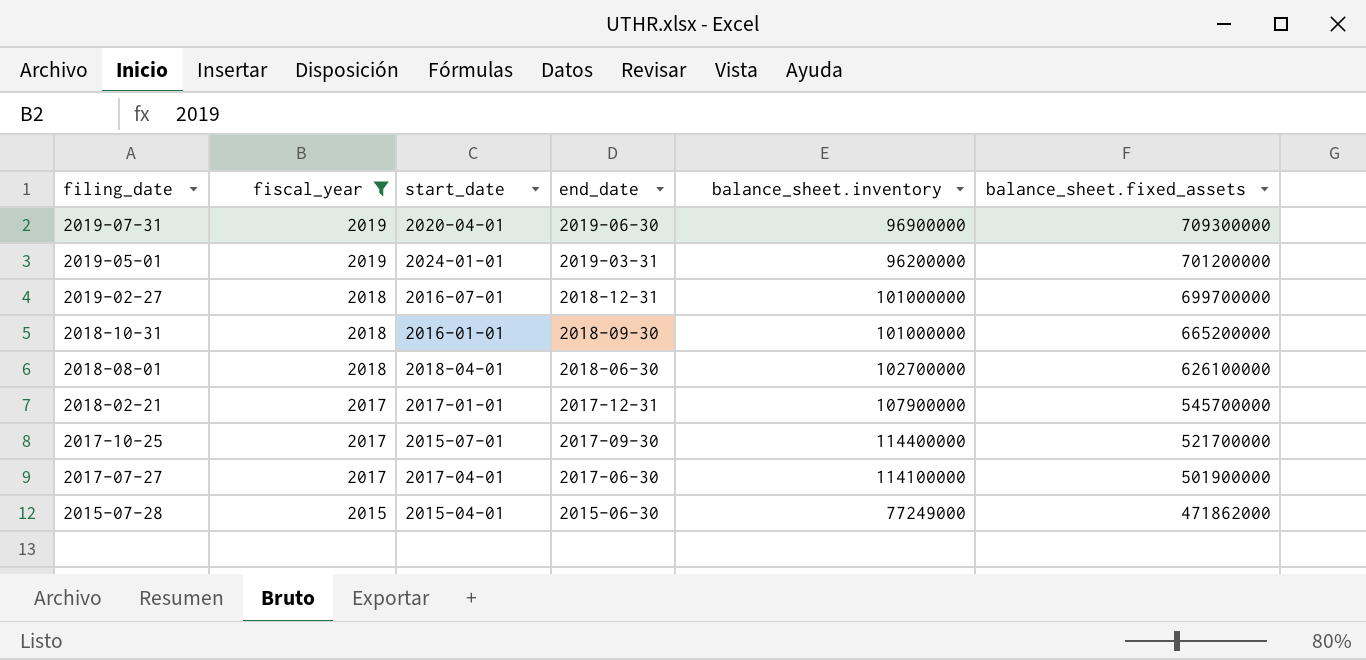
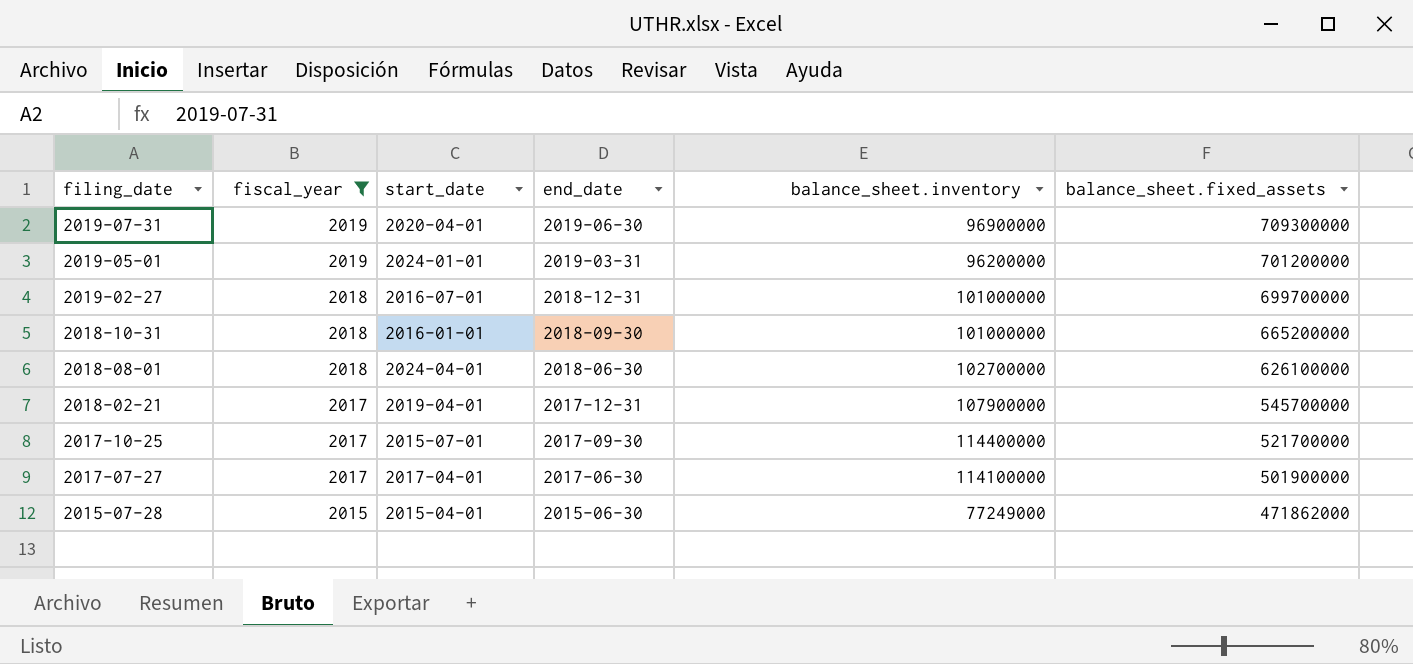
2018-08-01 | start_date: 2018-04-01 -> 2024-04-01
2018-02-21 | start_date: 2017-01-01 -> 2019-04-01

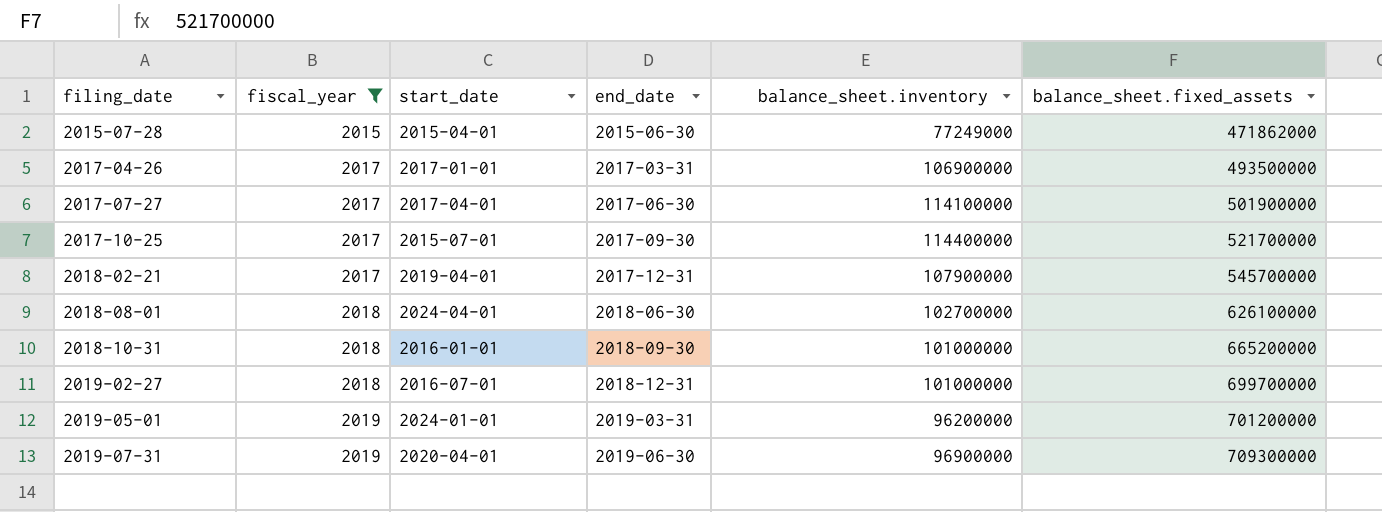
row order: filing_date descending -> filing_date ascending
row 2017-04-26: none -> 2017 | 2017-01-01 | 2017-03-31 | 106900000 | 493500000

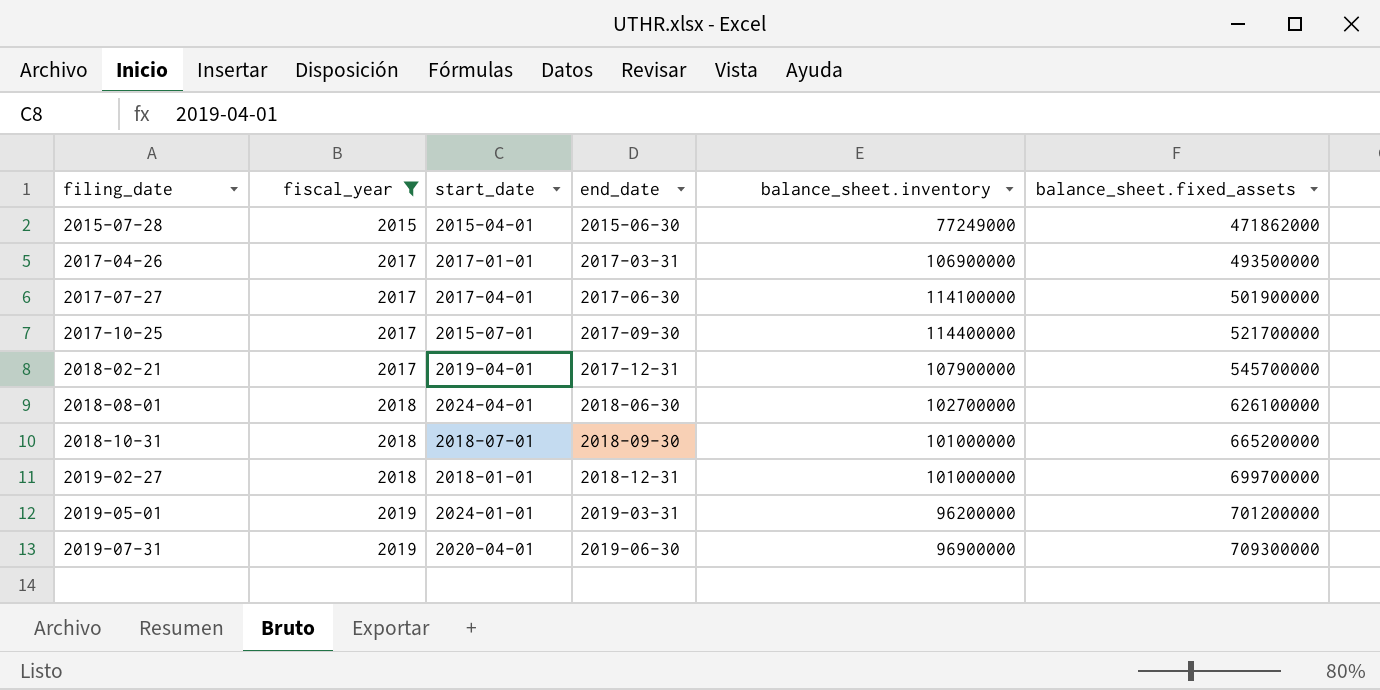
2018-10-31 | start_date: 2016-01-01 -> 2018-07-01
2019-02-27 | start_date: 2016-07-01 -> 2018-01-01

